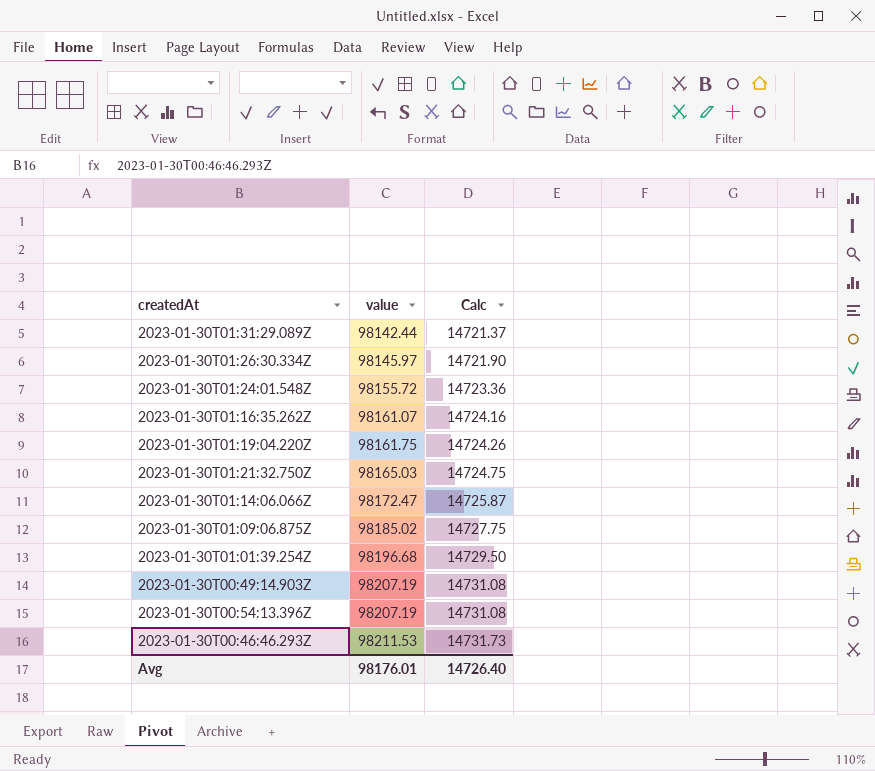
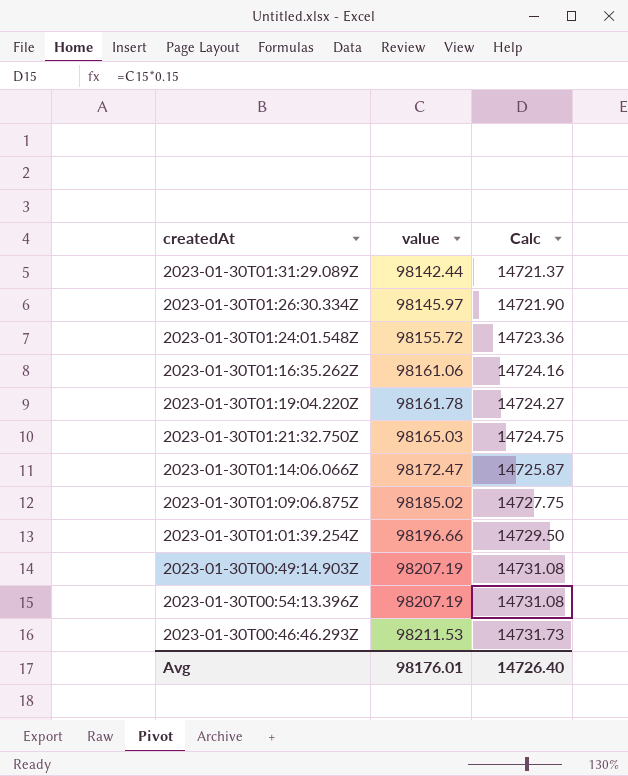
2023-01-30T01:16:35.262Z | value: 98161.07 -> 98161.06
2023-01-30T01:19:04.220Z | value: 98161.75 -> 98161.78
2023-01-30T01:19:04.220Z | Calc: 14724.26 -> 14724.27
2023-01-30T01:01:39.254Z | value: 98196.68 -> 98196.66

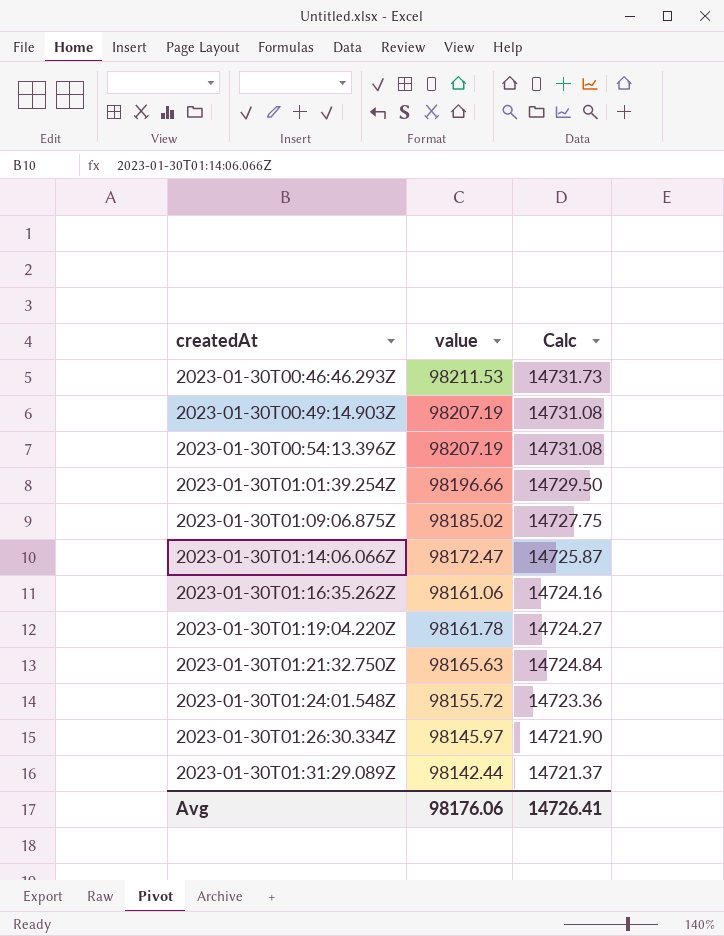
row order: value ascending -> createdAt ascending
2023-01-30T01:21:32.750Z | value: 98165.03 -> 98165.63
2023-01-30T01:21:32.750Z | Calc: 14724.75 -> 14724.84
Avg | value: 98176.01 -> 98176.06
Avg | Calc: 14726.40 -> 14726.41

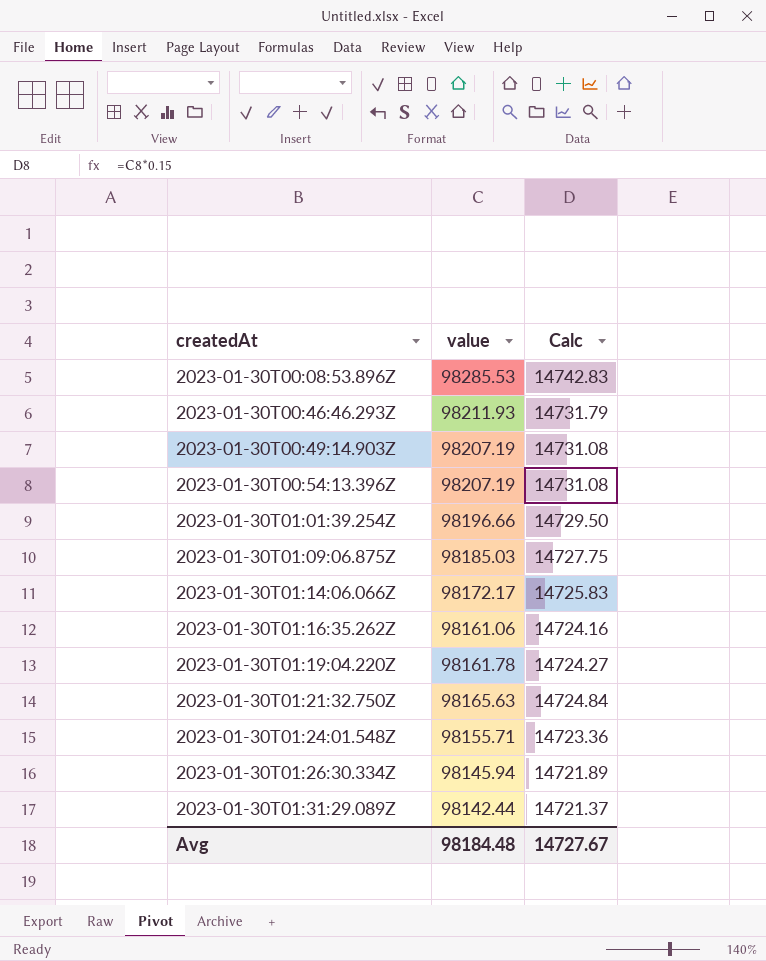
row 2023-01-30T00:08:53.896Z: none -> 98285.53 | 14742.83
2023-01-30T00:46:46.293Z | value: 98211.53 -> 98211.93
2023-01-30T00:46:46.293Z | Calc: 14731.73 -> 14731.79
2023-01-30T01:09:06.875Z | value: 98185.02 -> 98185.03
2023-01-30T01:14:06.066Z | value: 98172.47 -> 98172.17
2023-01-30T01:14:06.066Z | Calc: 14725.87 -> 14725.83
2023-01-30T01:24:01.548Z | value: 98155.72 -> 98155.71
2023-01-30T01:26:30.334Z | value: 98145.97 -> 98145.94
2023-01-30T01:26:30.334Z | Calc: 14721.90 -> 14721.89
Avg | value: 98176.06 -> 98184.48
Avg | Calc: 14726.41 -> 14727.67

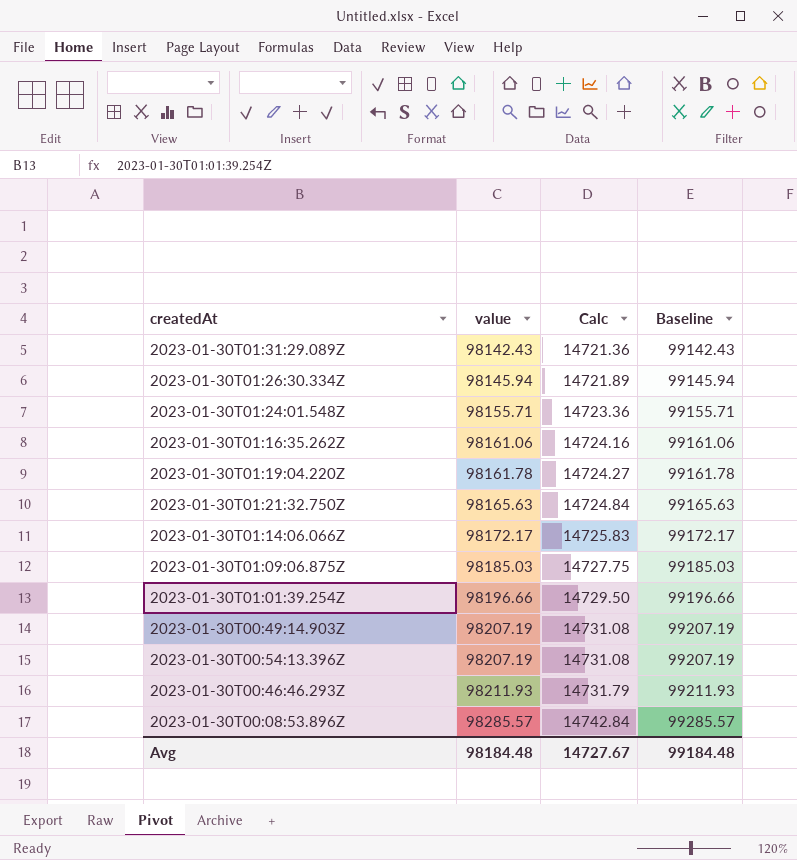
row order: createdAt ascending -> value ascending
column Baseline | formula: none -> [value] + 1000
2023-01-30T01:31:29.089Z | value: 98142.44 -> 98142.43
2023-01-30T01:31:29.089Z | Calc: 14721.37 -> 14721.36
2023-01-30T00:08:53.896Z | value: 98285.53 -> 98285.57
2023-01-30T00:08:53.896Z | Calc: 14742.83 -> 14742.84

